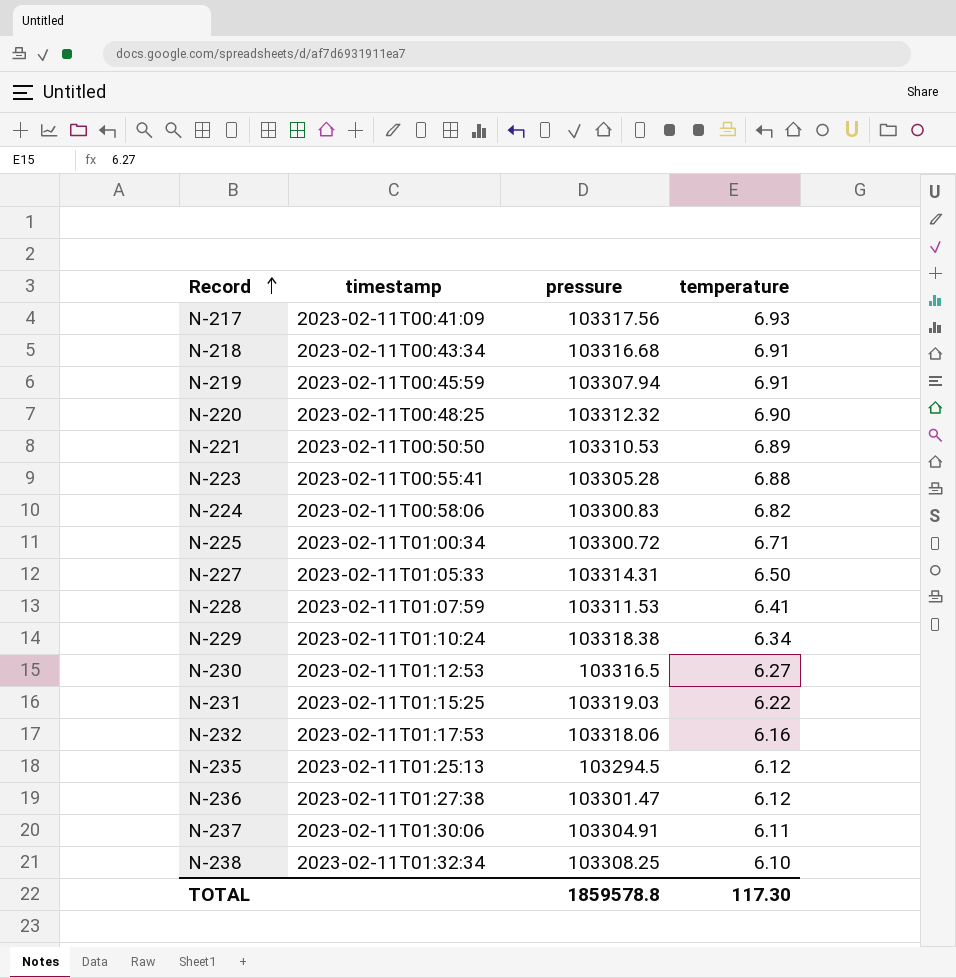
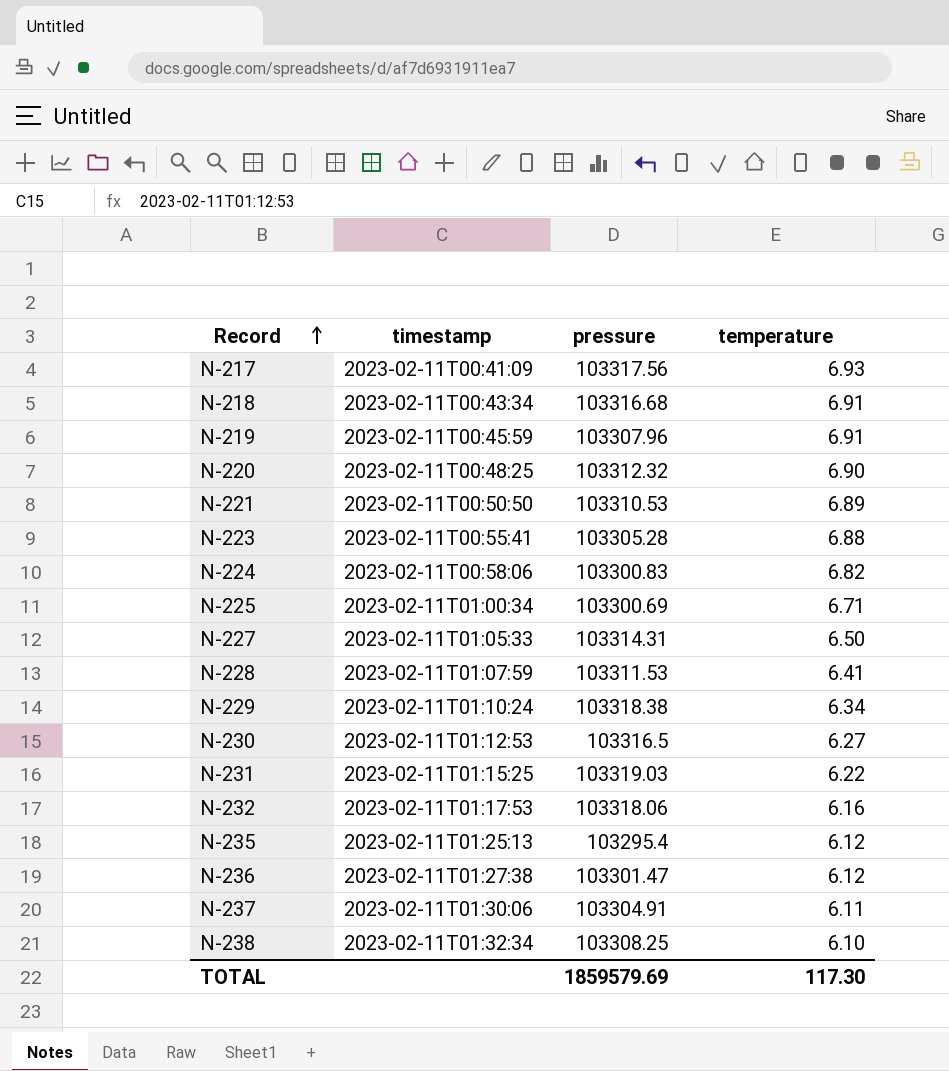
N-219 | pressure: 103307.94 -> 103307.96
N-225 | pressure: 103300.72 -> 103300.69
N-235 | pressure: 103294.5 -> 103295.4
TOTAL | pressure: 1859578.8 -> 1859579.69

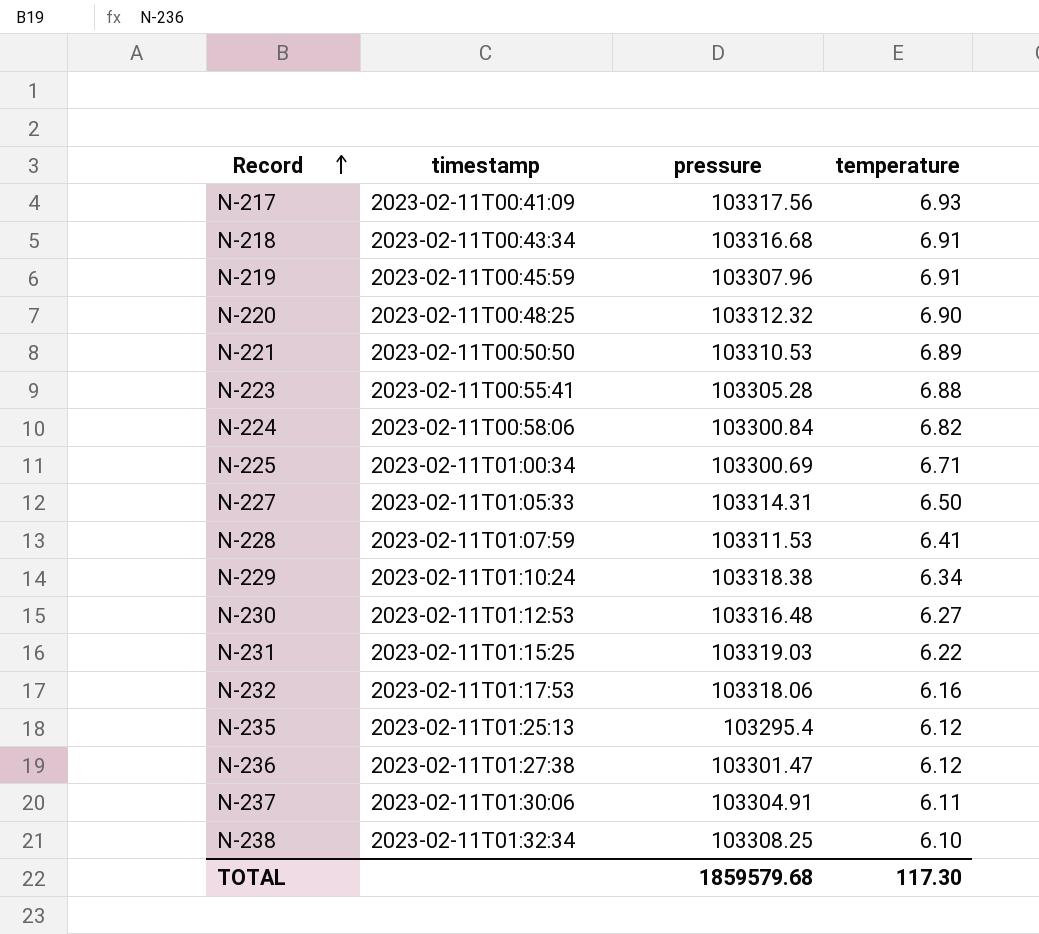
N-224 | pressure: 103300.83 -> 103300.84
N-230 | pressure: 103316.5 -> 103316.48
TOTAL | pressure: 1859579.69 -> 1859579.68

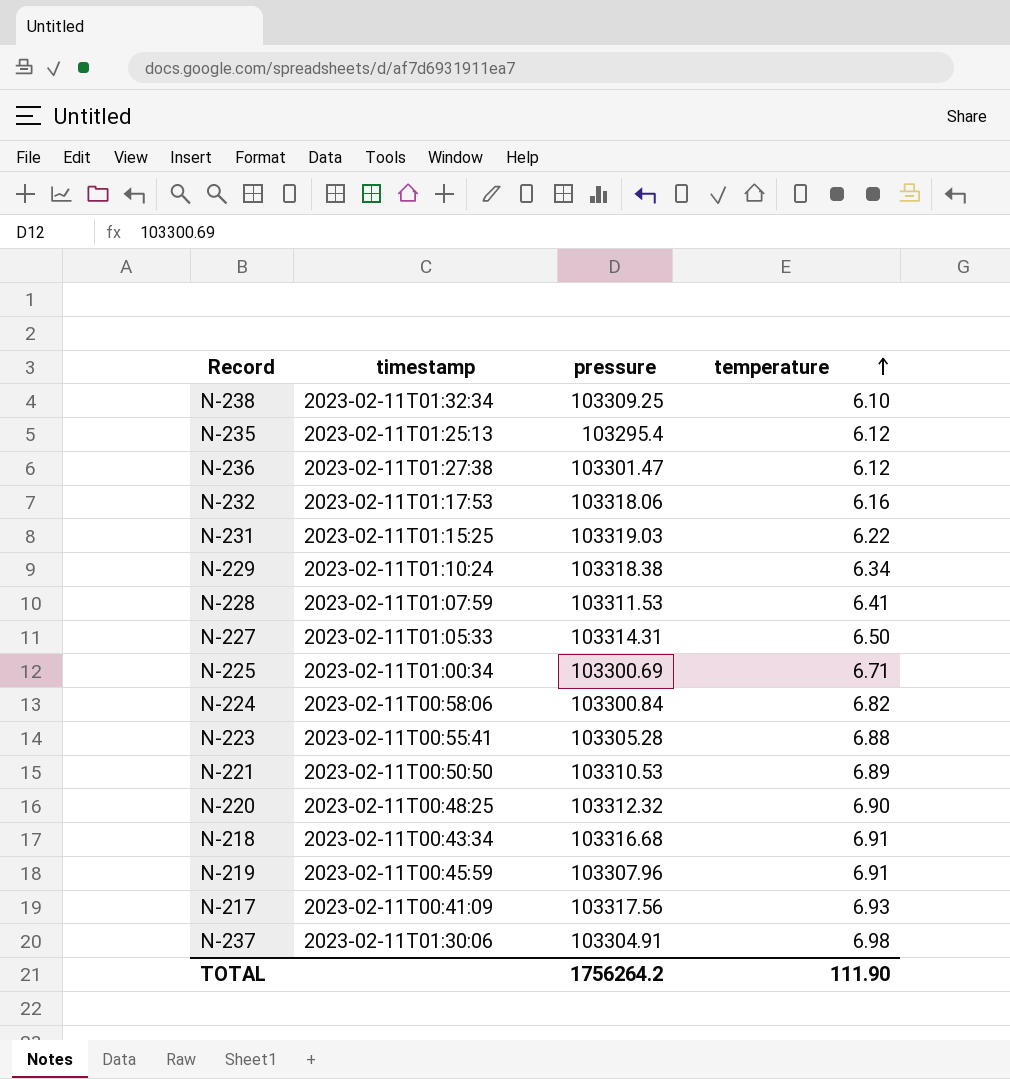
row order: Record ascending -> temperature ascending
row N-230: 2023-02-11T01:12:53 | 103316.48 | 6.27 -> none
N-238 | pressure: 103308.25 -> 103309.25
N-237 | temperature: 6.11 -> 6.98
TOTAL | pressure: 1859579.68 -> 1756264.2
TOTAL | temperature: 117.30 -> 111.90

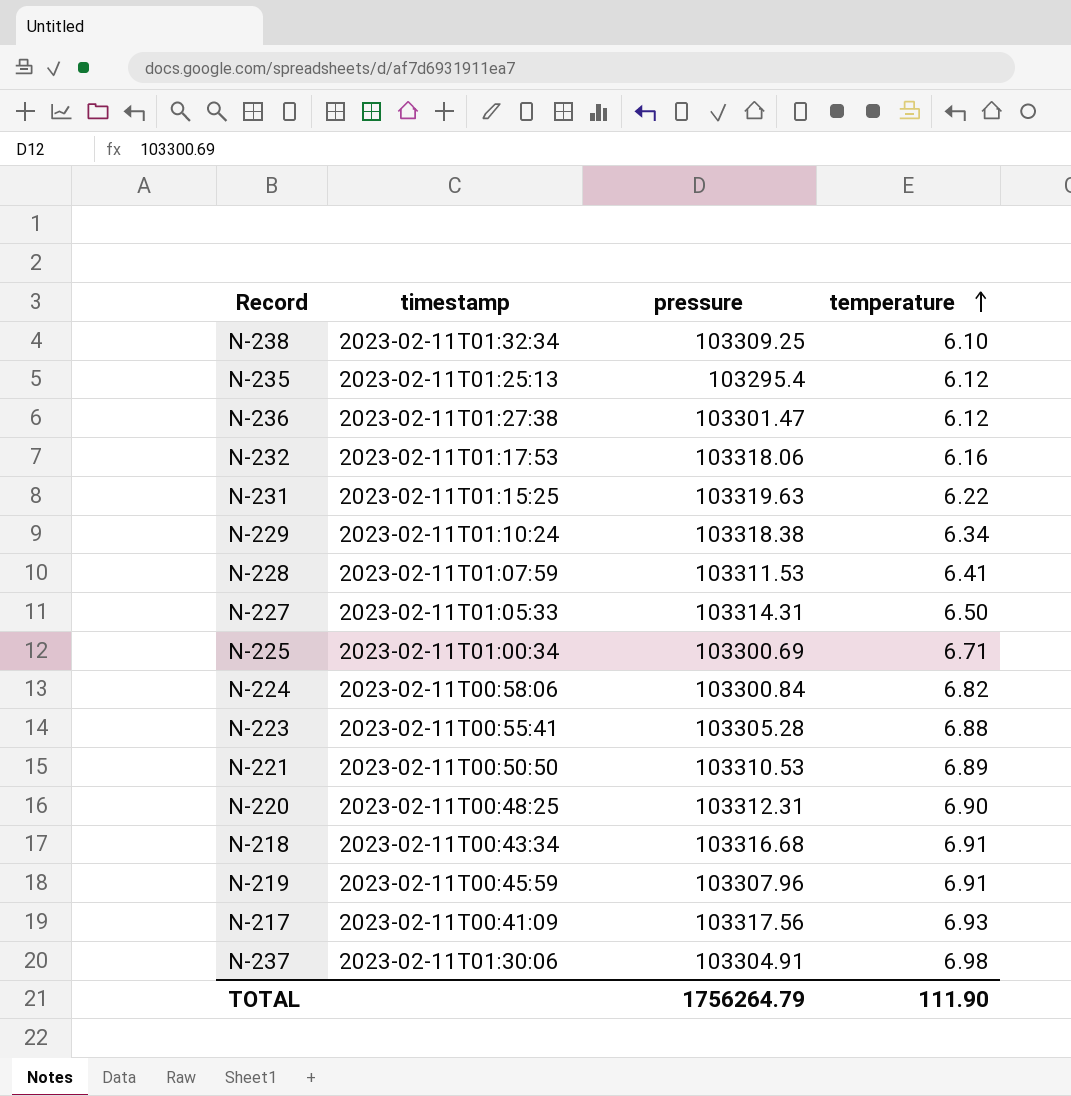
N-231 | pressure: 103319.03 -> 103319.63
N-220 | pressure: 103312.32 -> 103312.31
TOTAL | pressure: 1756264.2 -> 1756264.79

